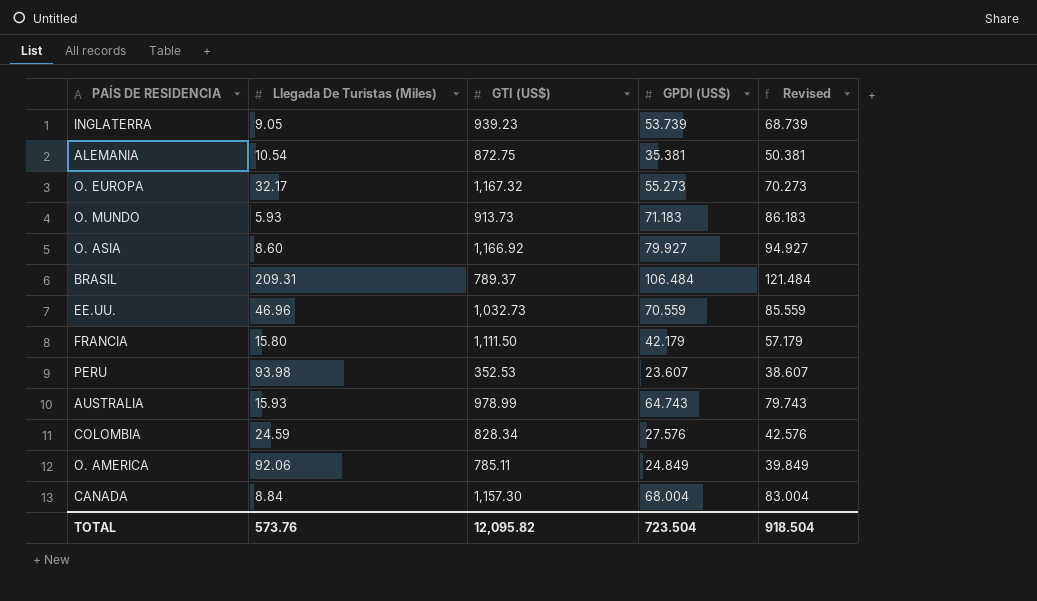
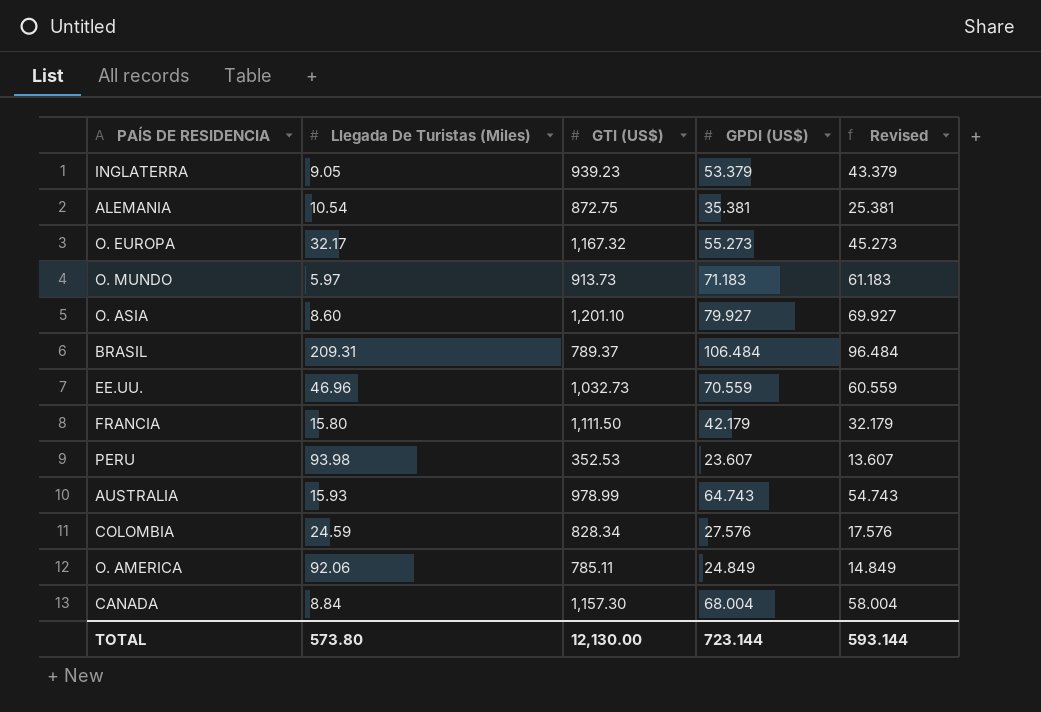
column Revised | formula: [GPDI (US$)] + 15 -> [GPDI (US$)] - 10
INGLATERRA | GPDI (US$): 53.739 -> 53.379
O. MUNDO | Llegada De Turistas (Miles): 5.93 -> 5.97
O. ASIA | GTI (US$): 1,166.92 -> 1,201.10
TOTAL | Llegada De Turistas (Miles): 573.76 -> 573.80
TOTAL | GTI (US$): 12,095.82 -> 12,130.00
TOTAL | GPDI (US$): 723.504 -> 723.144
TOTAL | Revised: 918.504 -> 593.144

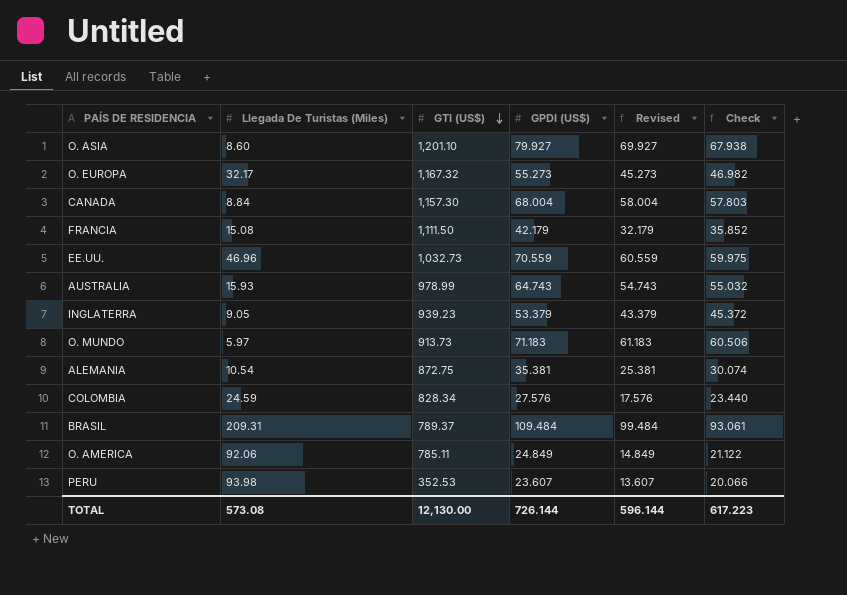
row order: none -> GTI (US$) descending
column Check | formula: none -> [GPDI (US$)] * 0.85
FRANCIA | Llegada De Turistas (Miles): 15.80 -> 15.08
BRASIL | GPDI (US$): 106.484 -> 109.484
BRASIL | Revised: 96.484 -> 99.484
TOTAL | Llegada De Turistas (Miles): 573.80 -> 573.08
TOTAL | GPDI (US$): 723.144 -> 726.144
TOTAL | Revised: 593.144 -> 596.144

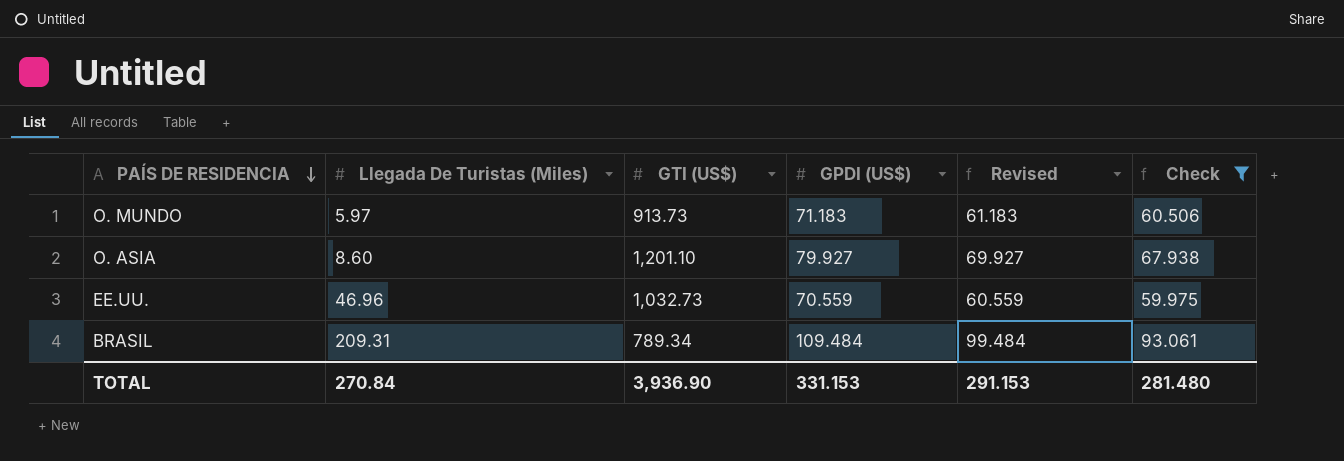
filter: none -> Check >= 59.975
row order: GTI (US$) descending -> PAÍS DE RESIDENCIA descending
BRASIL | GTI (US$): 789.37 -> 789.34
TOTAL | Llegada De Turistas (Miles): 573.08 -> 270.84
TOTAL | GTI (US$): 12,130.00 -> 3,936.90
TOTAL | GPDI (US$): 726.144 -> 331.153
TOTAL | Revised: 596.144 -> 291.153
TOTAL | Check: 617.223 -> 281.480

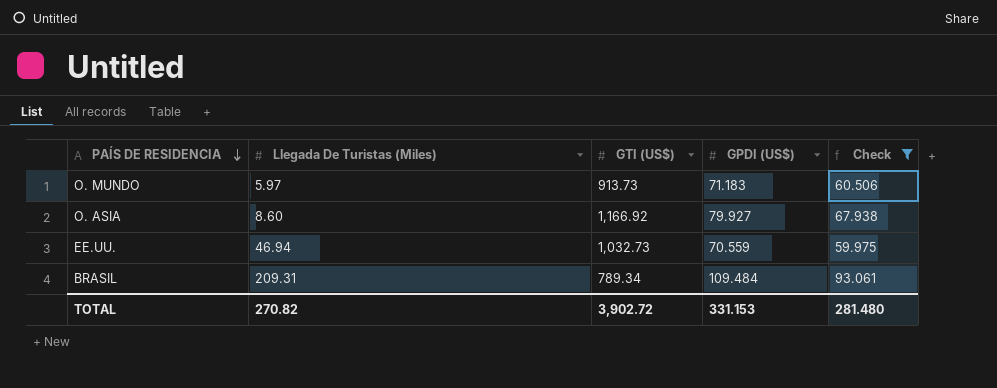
column Revised | formula: [GPDI (US$)] - 10 -> none
O. ASIA | GTI (US$): 1,201.10 -> 1,166.92
EE.UU. | Llegada De Turistas (Miles): 46.96 -> 46.94
TOTAL | Llegada De Turistas (Miles): 270.84 -> 270.82
TOTAL | GTI (US$): 3,936.90 -> 3,902.72

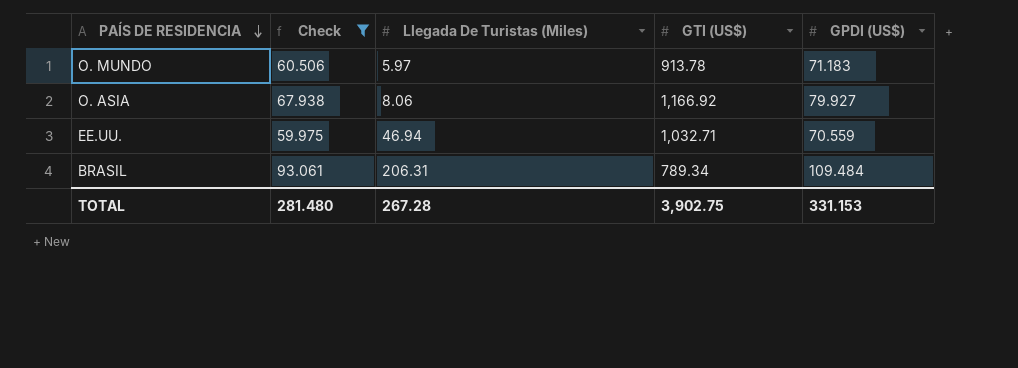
column Check | position: 5 -> 2
O. MUNDO | GTI (US$): 913.73 -> 913.78
O. ASIA | Llegada De Turistas (Miles): 8.60 -> 8.06
EE.UU. | GTI (US$): 1,032.73 -> 1,032.71
BRASIL | Llegada De Turistas (Miles): 209.31 -> 206.31
TOTAL | Llegada De Turistas (Miles): 270.82 -> 267.28
TOTAL | GTI (US$): 3,902.72 -> 3,902.75

